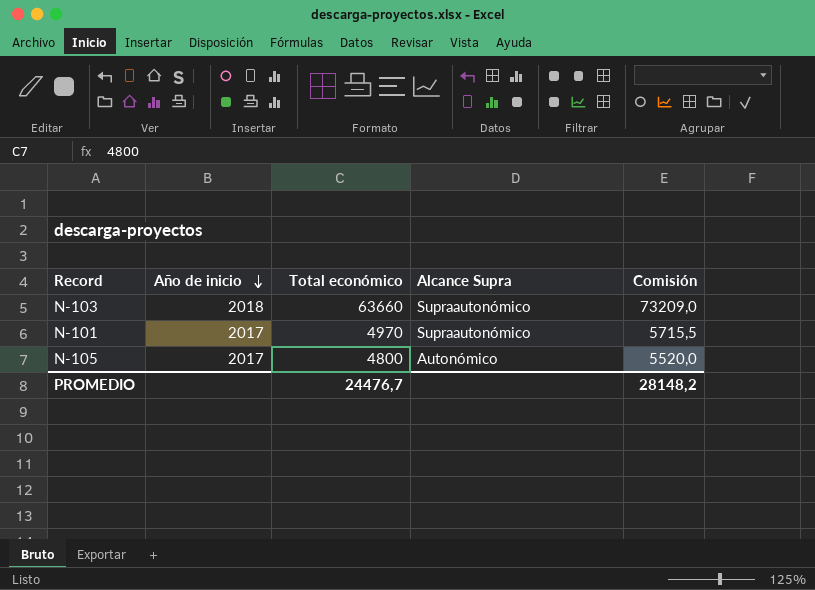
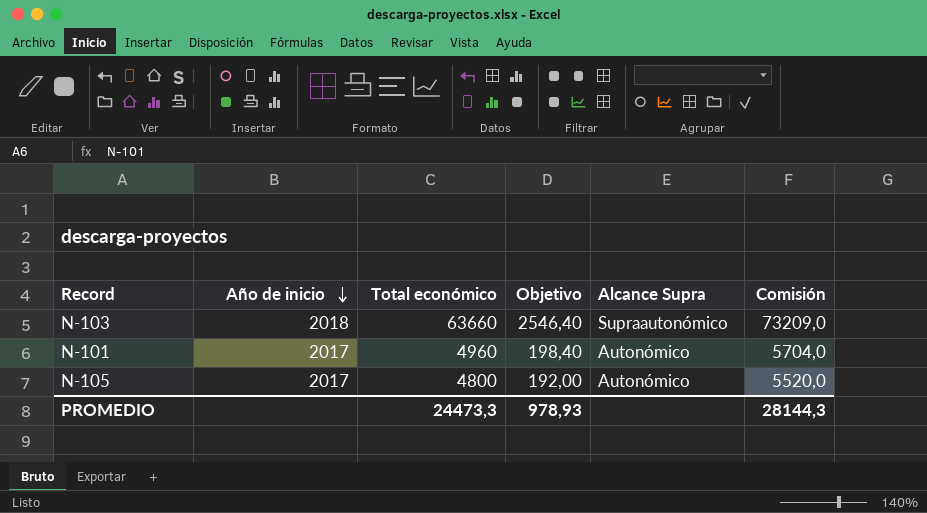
column Objetivo | formula: none -> [Total económico] * 0,04
N-101 | Total económico: 4970 -> 4960
N-101 | Alcance Supra: Supraautonómico -> Autonómico
N-101 | Comisión: 5715,5 -> 5704,0
PROMEDIO | Total económico: 24476,7 -> 24473,3
PROMEDIO | Comisión: 28148,2 -> 28144,3

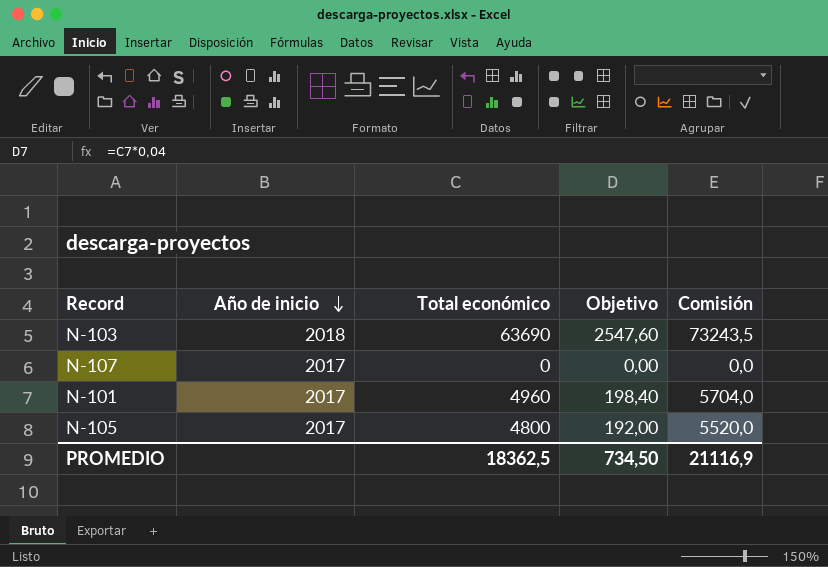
column Alcance Supra | position: 5 -> none
N-103 | Total económico: 63660 -> 63690
N-103 | Objetivo: 2546,40 -> 2547,60
N-103 | Comisión: 73209,0 -> 73243,5
row N-107: none -> 2017 | 0 | 0,00 | 0,0
PROMEDIO | Total económico: 24473,3 -> 18362,5
PROMEDIO | Objetivo: 978,93 -> 734,50
PROMEDIO | Comisión: 28144,3 -> 21116,9

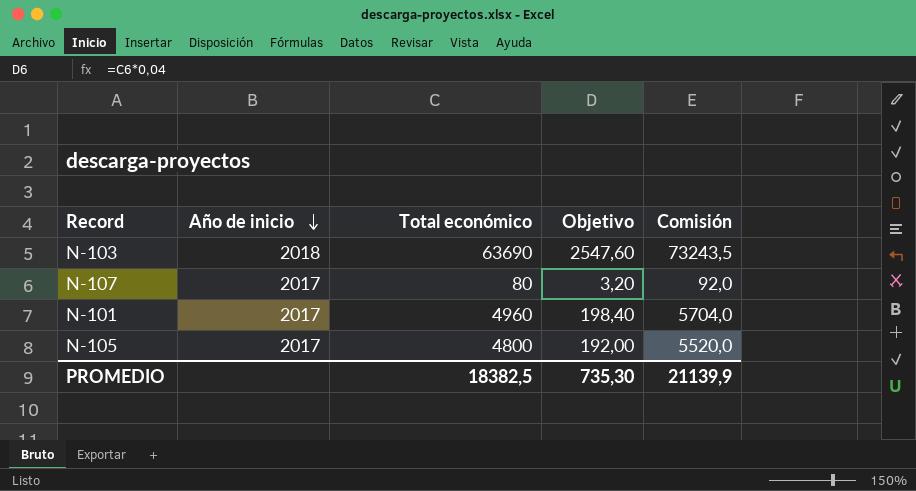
N-107 | Total económico: 0 -> 80
N-107 | Objetivo: 0,00 -> 3,20
N-107 | Comisión: 0,0 -> 92,0
PROMEDIO | Total económico: 18362,5 -> 18382,5
PROMEDIO | Objetivo: 734,50 -> 735,30
PROMEDIO | Comisión: 21116,9 -> 21139,9

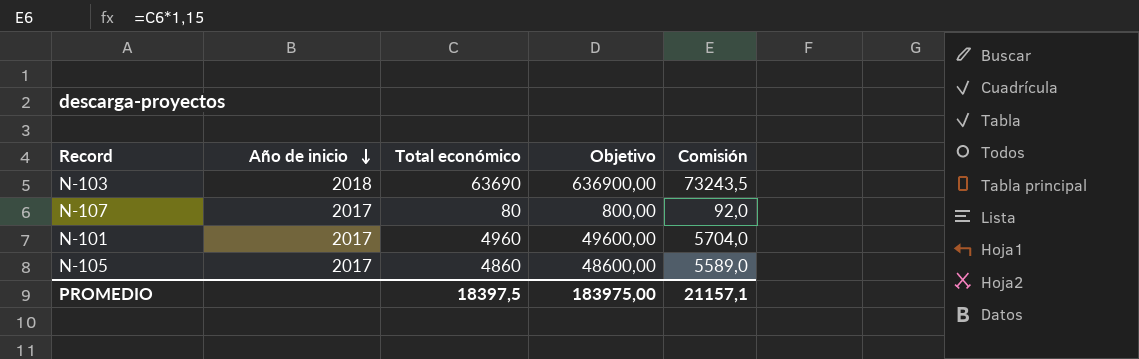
column Objetivo | formula: [Total económico] * 0,04 -> [Total económico] * 10
N-105 | Total económico: 4800 -> 4860
N-105 | Comisión: 5520,0 -> 5589,0
PROMEDIO | Total económico: 18382,5 -> 18397,5
PROMEDIO | Objetivo: 735,30 -> 183975,00
PROMEDIO | Comisión: 21139,9 -> 21157,1

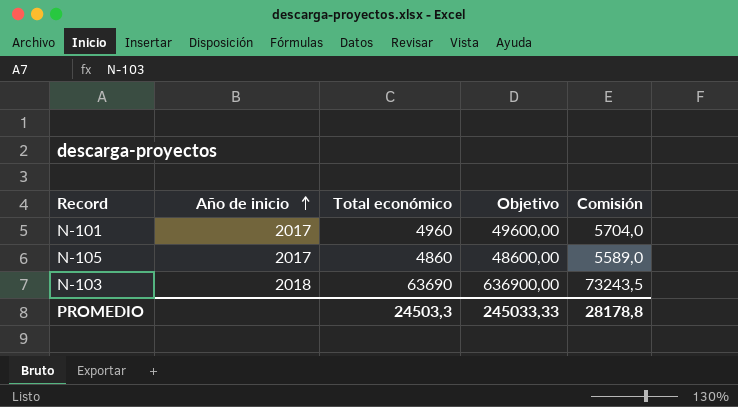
row order: Año de inicio descending -> Año de inicio ascending
row N-107: 2017 | 80 | 800,00 | 92,0 -> none
PROMEDIO | Total económico: 18397,5 -> 24503,3
PROMEDIO | Objetivo: 183975,00 -> 245033,33
PROMEDIO | Comisión: 21157,1 -> 28178,8

